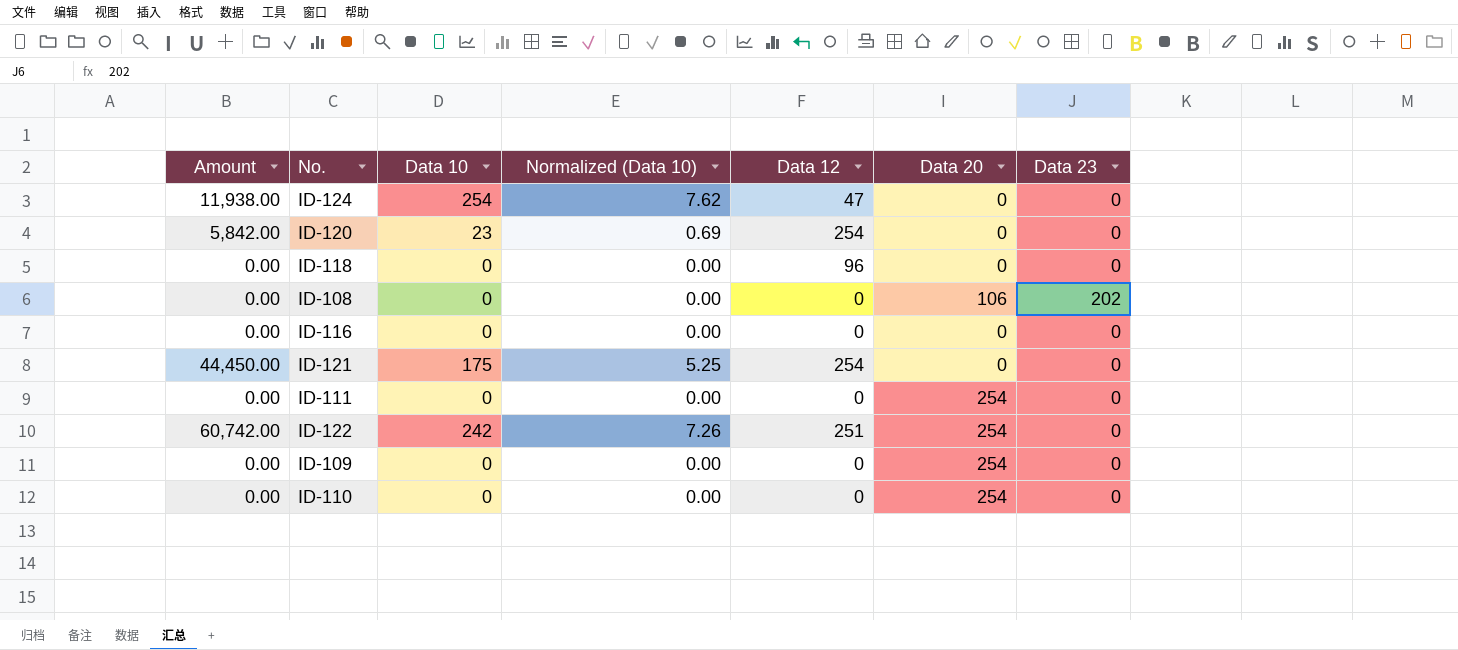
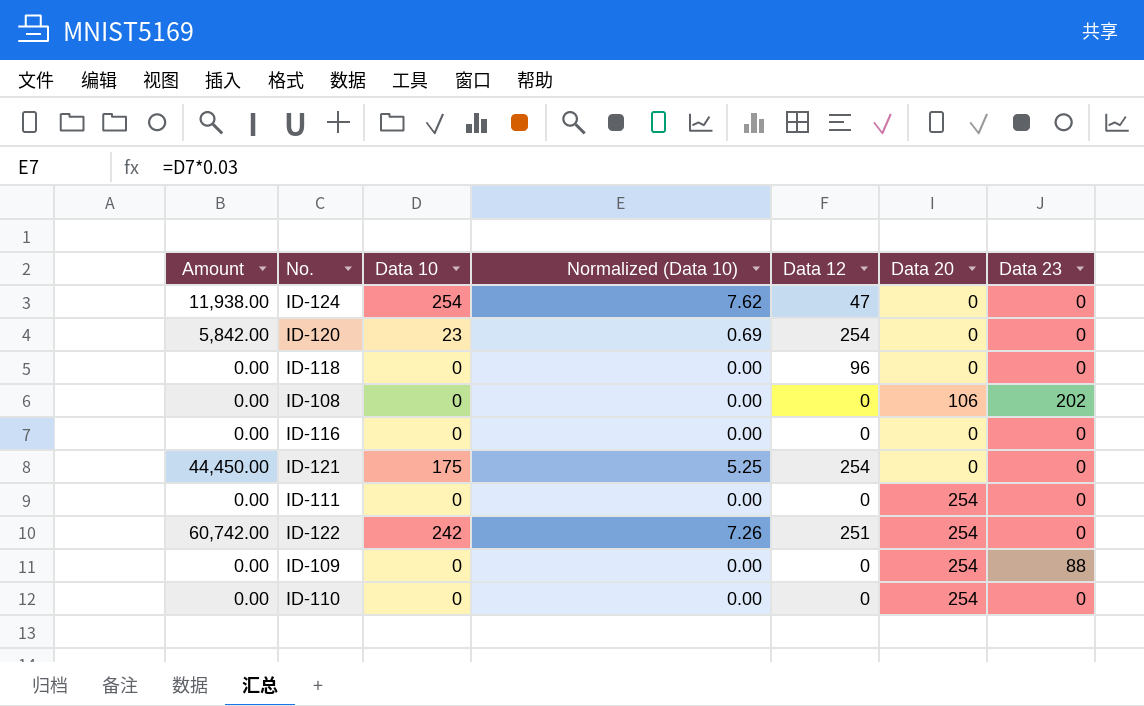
ID-109 | Data 23: 0 -> 88

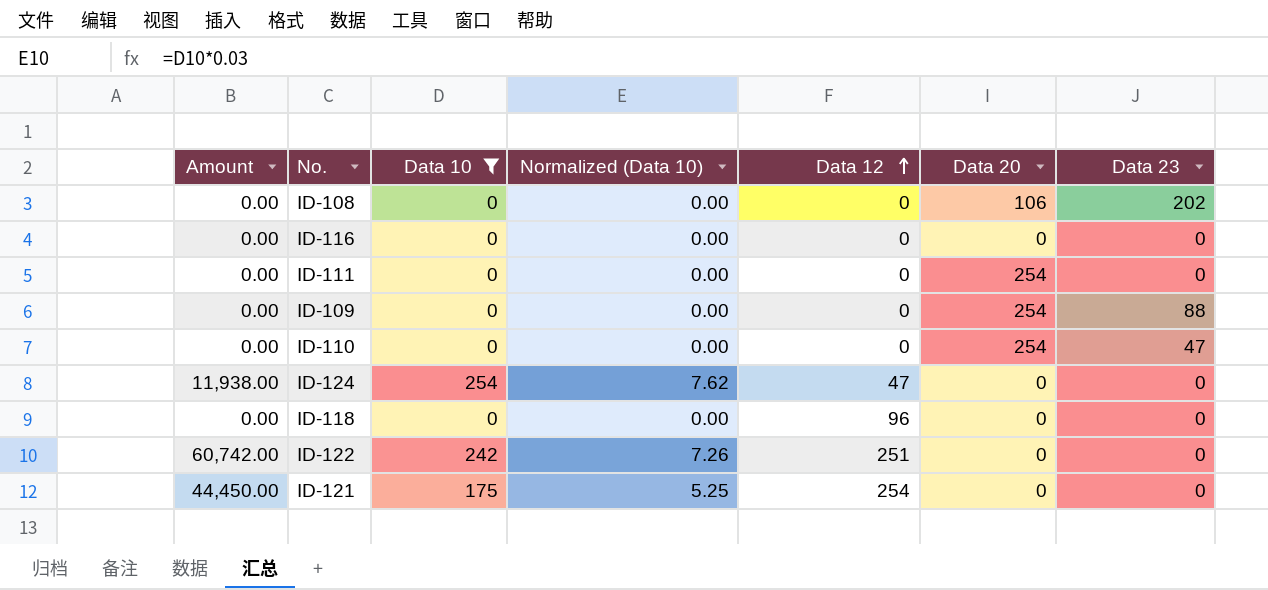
filter: none -> Data 10 != 23
row order: none -> Data 12 ascending
ID-110 | Data 23: 0 -> 47
ID-122 | Data 20: 254 -> 0

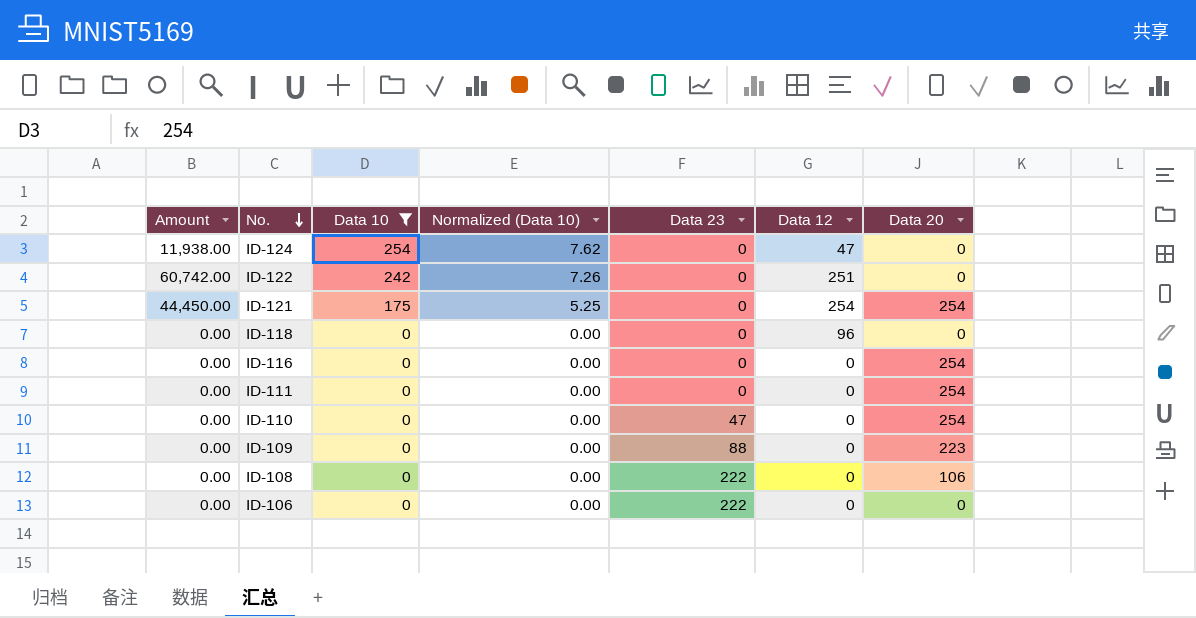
row order: Data 12 ascending -> No. descending
column Data 23 | position: 7 -> 5
ID-121 | Data 20: 0 -> 254
ID-116 | Data 20: 0 -> 254
ID-109 | Data 20: 254 -> 223
ID-108 | Data 23: 202 -> 222
row ID-106: none -> 0.00 | 0 | 0.00 | 222 | 0 | 0

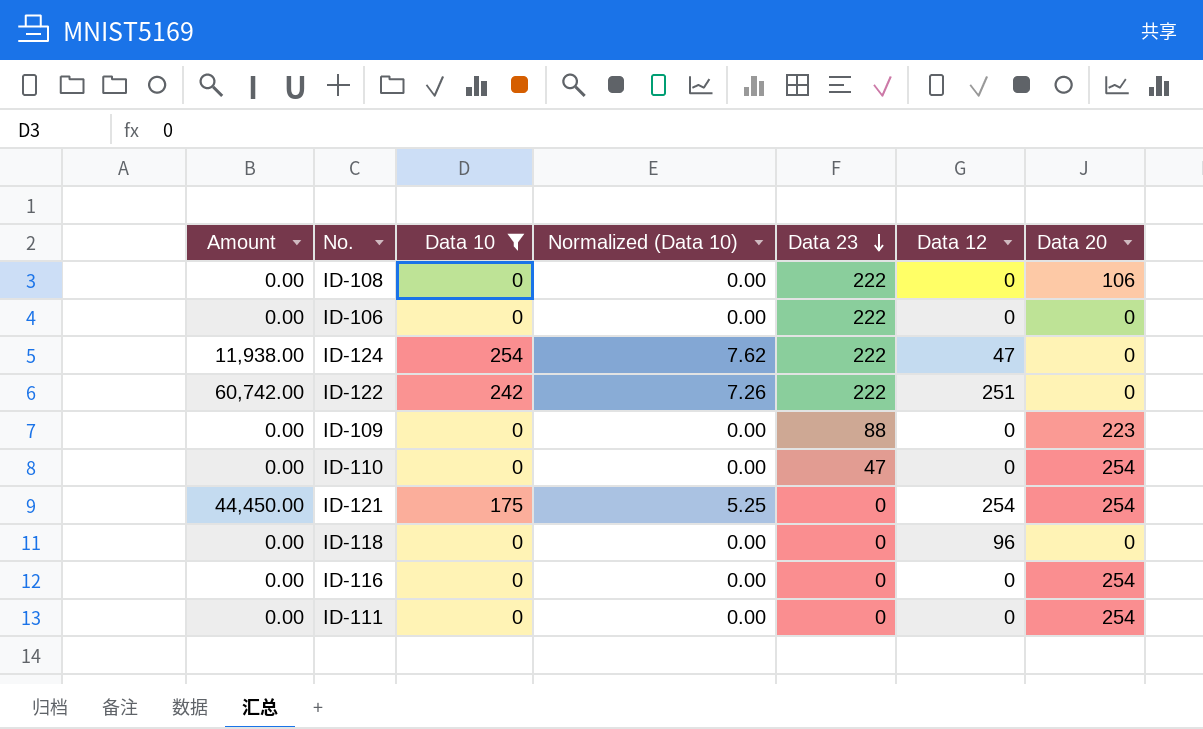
row order: No. descending -> Data 23 descending
ID-124 | Data 23: 0 -> 222
ID-122 | Data 23: 0 -> 222

